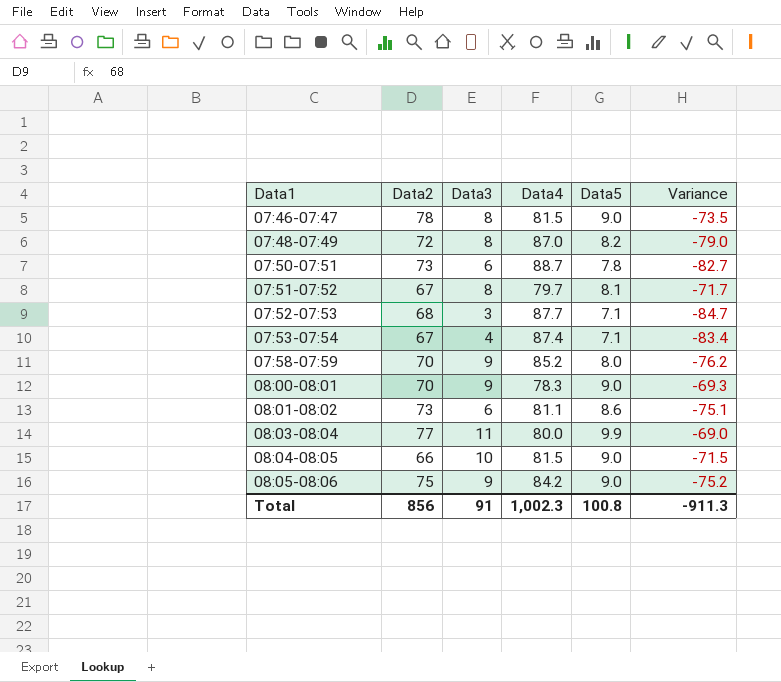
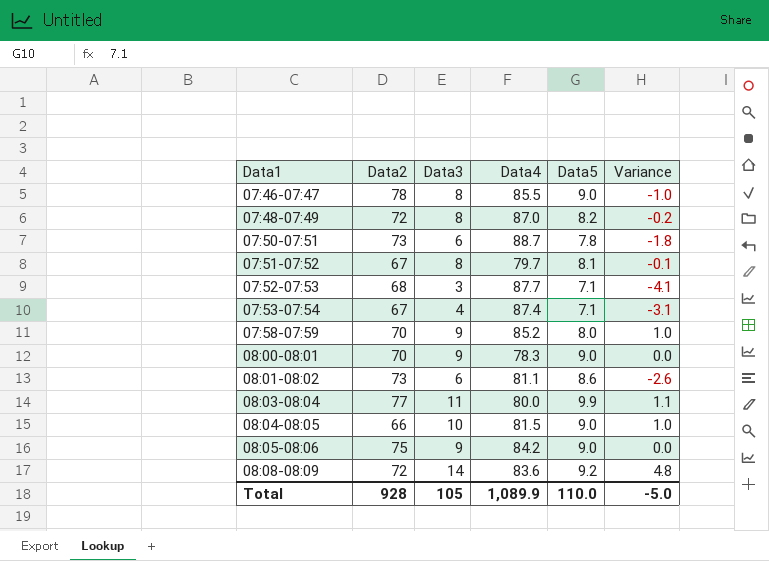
column Variance | formula: [Data3] - [Data4] -> [Data3] - [Data5]
07:46-07:47 | Data4: 81.5 -> 85.5
row 08:08-08:09: none -> 72 | 14 | 83.6 | 9.2 | 4.8
Total | Data2: 856 -> 928
Total | Data3: 91 -> 105
Total | Data4: 1,002.3 -> 1,089.9
Total | Data5: 100.8 -> 110.0
Total | Variance: -911.3 -> -5.0

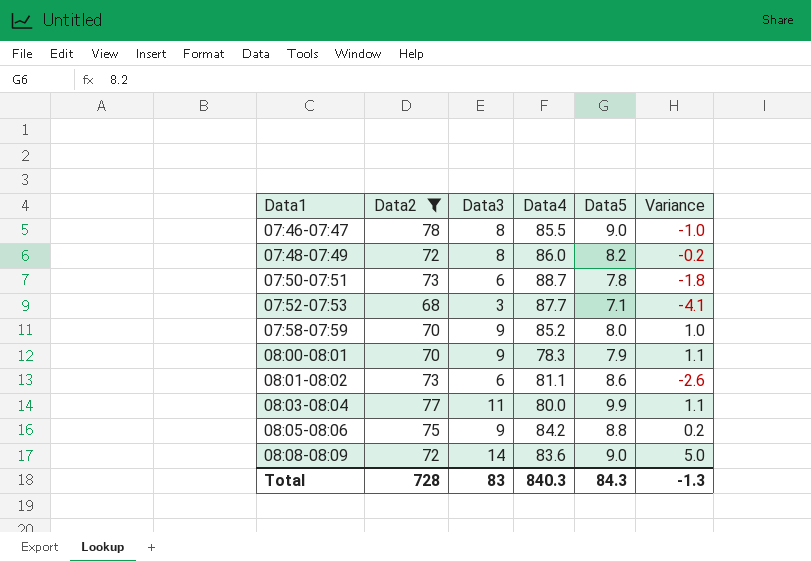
filter: none -> Data2 >= 68
07:48-07:49 | Data4: 87.0 -> 86.0
08:00-08:01 | Data5: 9.0 -> 7.9
08:00-08:01 | Variance: 0.0 -> 1.1
08:05-08:06 | Data5: 9.0 -> 8.8
08:05-08:06 | Variance: 0.0 -> 0.2
08:08-08:09 | Data5: 9.2 -> 9.0
08:08-08:09 | Variance: 4.8 -> 5.0
Total | Data2: 928 -> 728
Total | Data3: 105 -> 83
Total | Data4: 1,089.9 -> 840.3
Total | Data5: 110.0 -> 84.3
Total | Variance: -5.0 -> -1.3

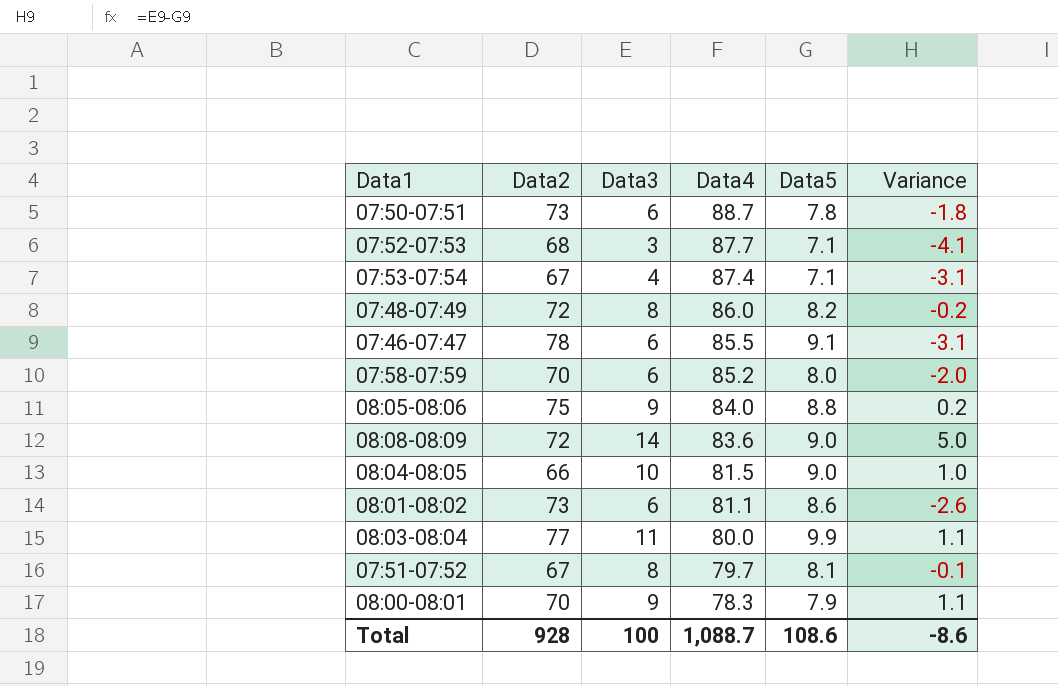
filter: Data2 >= 68 -> none
row order: Data1 ascending -> Data4 descending
07:46-07:47 | Data3: 8 -> 6
07:46-07:47 | Data5: 9.0 -> 9.1
07:46-07:47 | Variance: -1.0 -> -3.1
07:58-07:59 | Data3: 9 -> 6
07:58-07:59 | Variance: 1.0 -> -2.0
08:05-08:06 | Data4: 84.2 -> 84.0
Total | Data2: 728 -> 928
Total | Data3: 83 -> 100
Total | Data4: 840.3 -> 1,088.7
Total | Data5: 84.3 -> 108.6
Total | Variance: -1.3 -> -8.6

